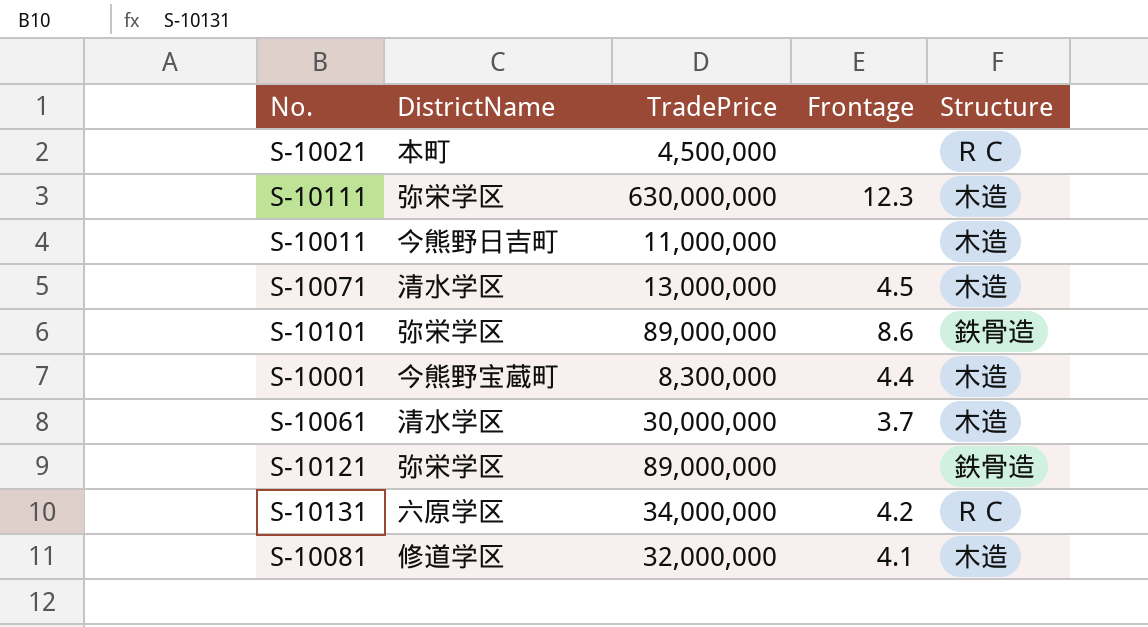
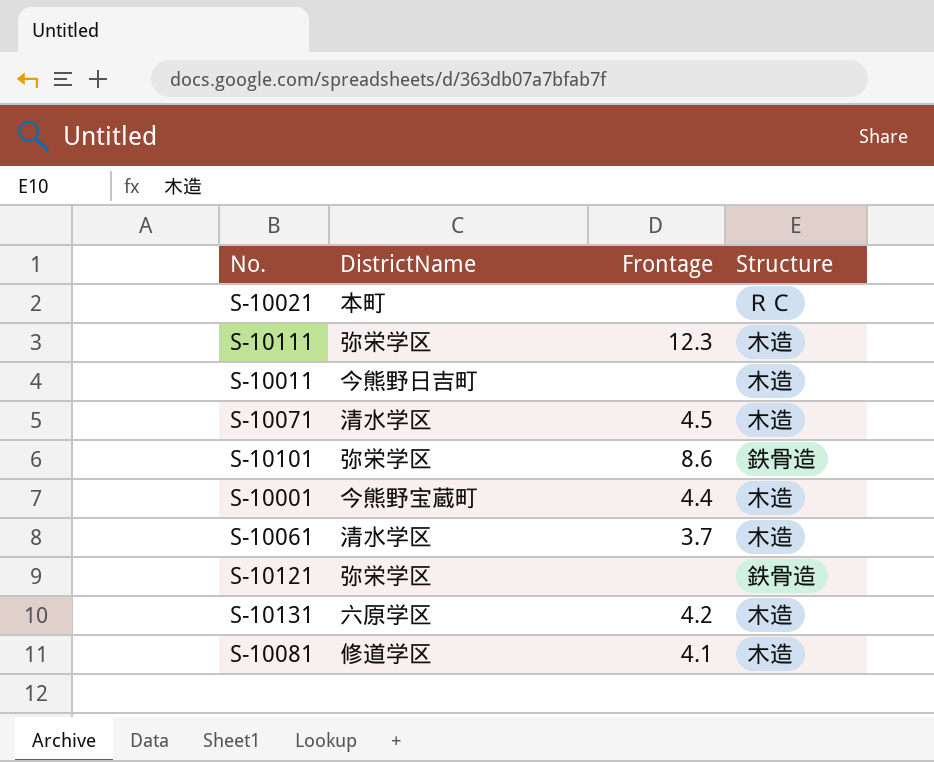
column TradePrice | position: 3 -> none
S-10131 | Structure: ＲＣ -> 木造

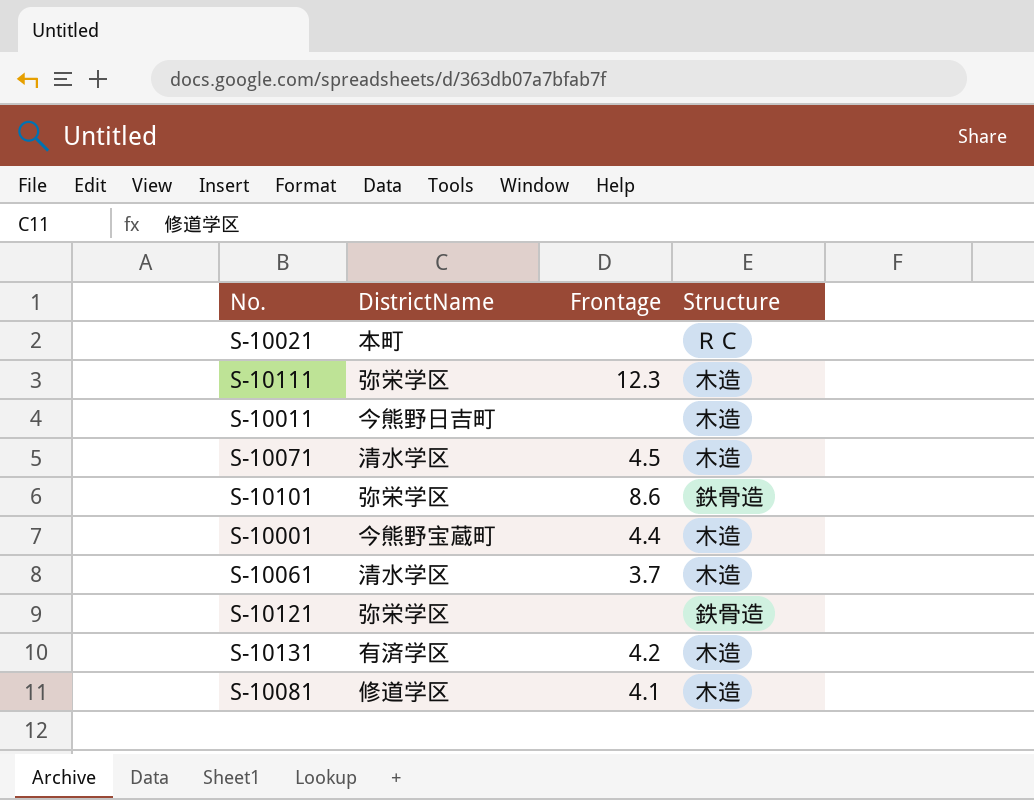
S-10131 | DistrictName: 六原学区 -> 有済学区

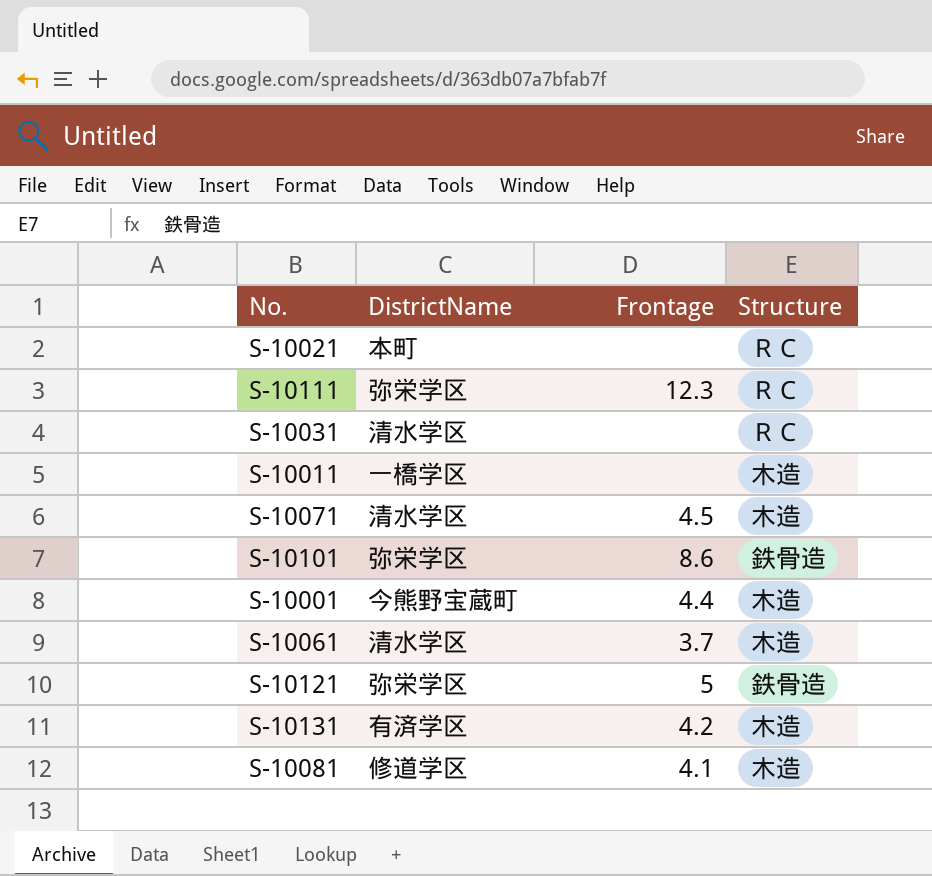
S-10111 | Structure: 木造 -> ＲＣ
row S-10031: none -> 清水学区 | none | ＲＣ
S-10011 | DistrictName: 今熊野日吉町 -> 一橋学区
S-10121 | Frontage: none -> 5

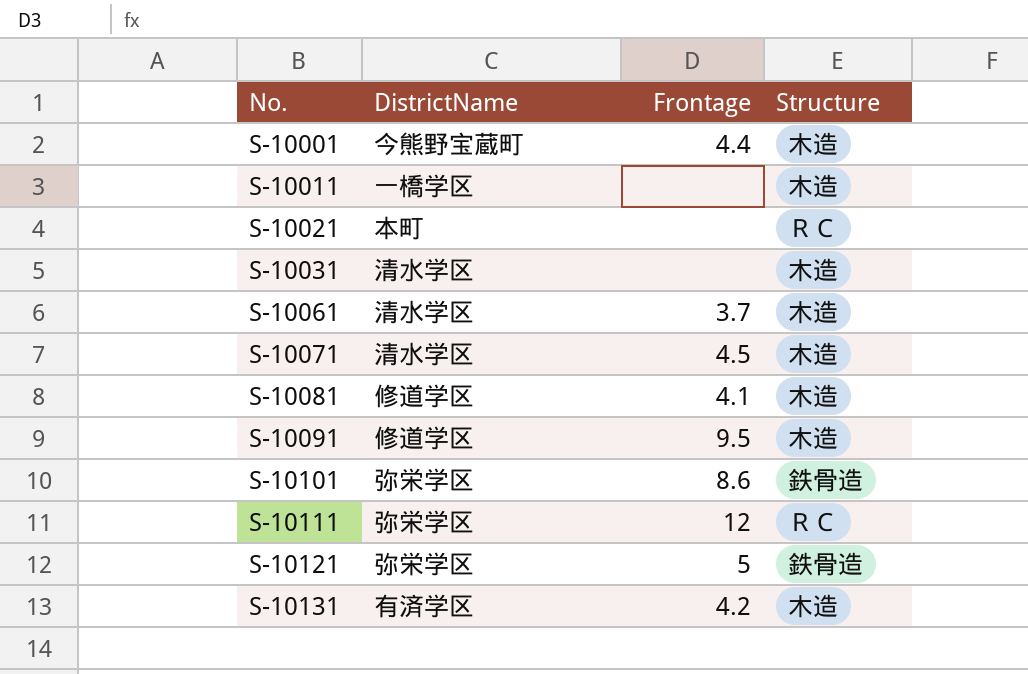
row order: none -> No. ascending
S-10031 | Structure: ＲＣ -> 木造
row S-10091: none -> 修道学区 | 9.5 | 木造
S-10111 | Frontage: 12.3 -> 12

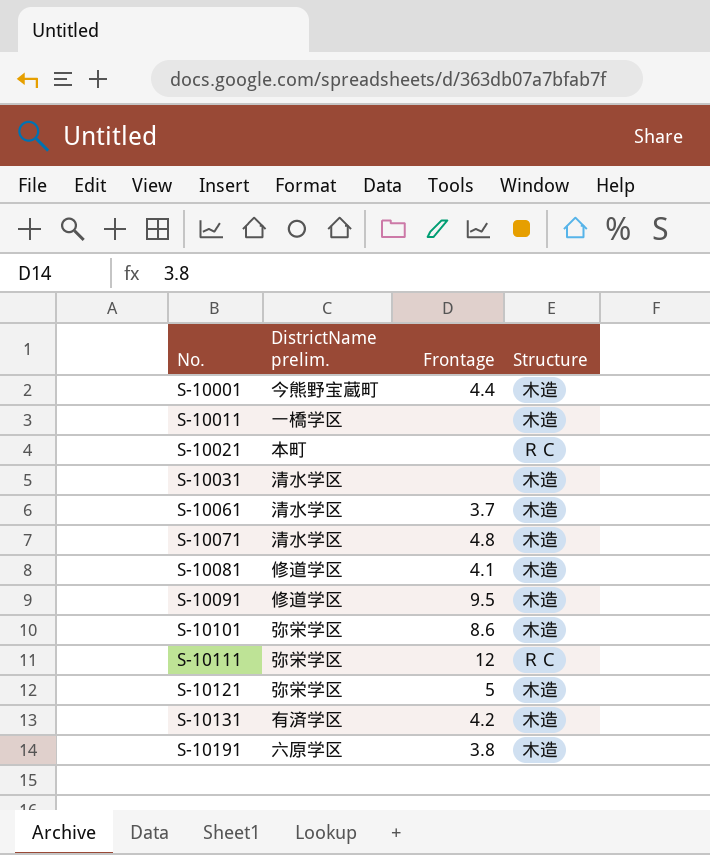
column name: DistrictName -> DistrictName prelim.
S-10071 | Frontage: 4.5 -> 4.8
S-10101 | Structure: 鉄骨造 -> 木造
S-10121 | Structure: 鉄骨造 -> 木造
row S-10191: none -> 六原学区 | 3.8 | 木造

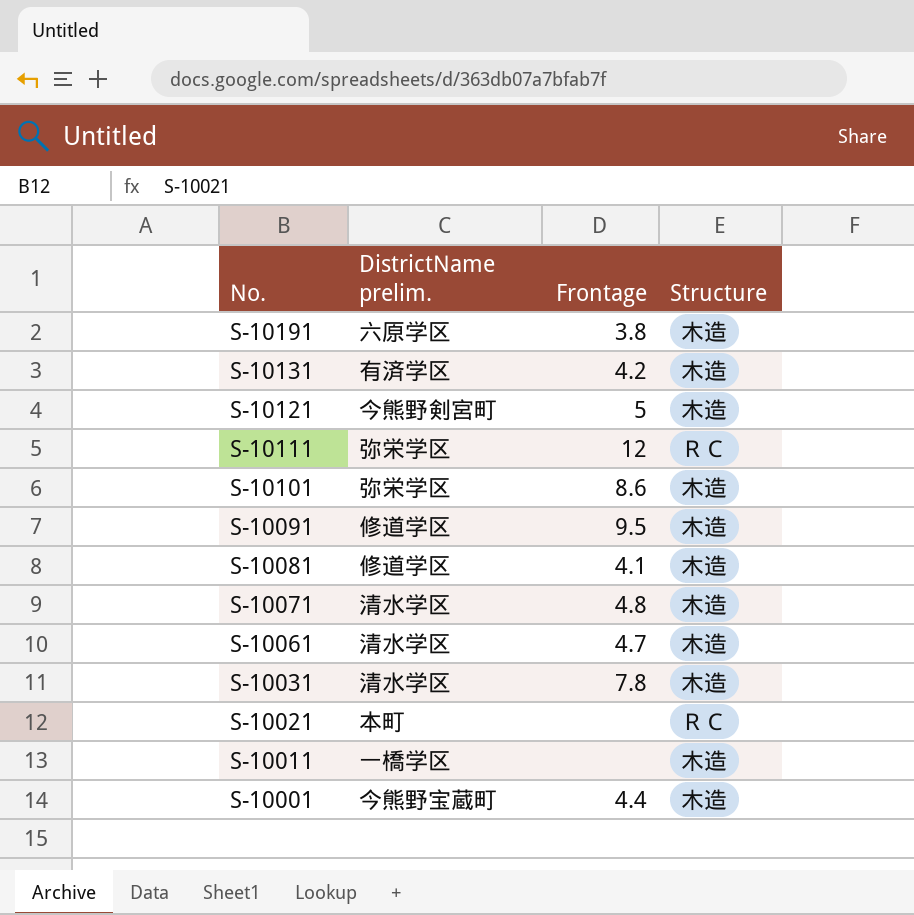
row order: No. ascending -> No. descending
S-10121 | DistrictName prelim.: 弥栄学区 -> 今熊野剣宮町
S-10061 | Frontage: 3.7 -> 4.7
S-10031 | Frontage: none -> 7.8

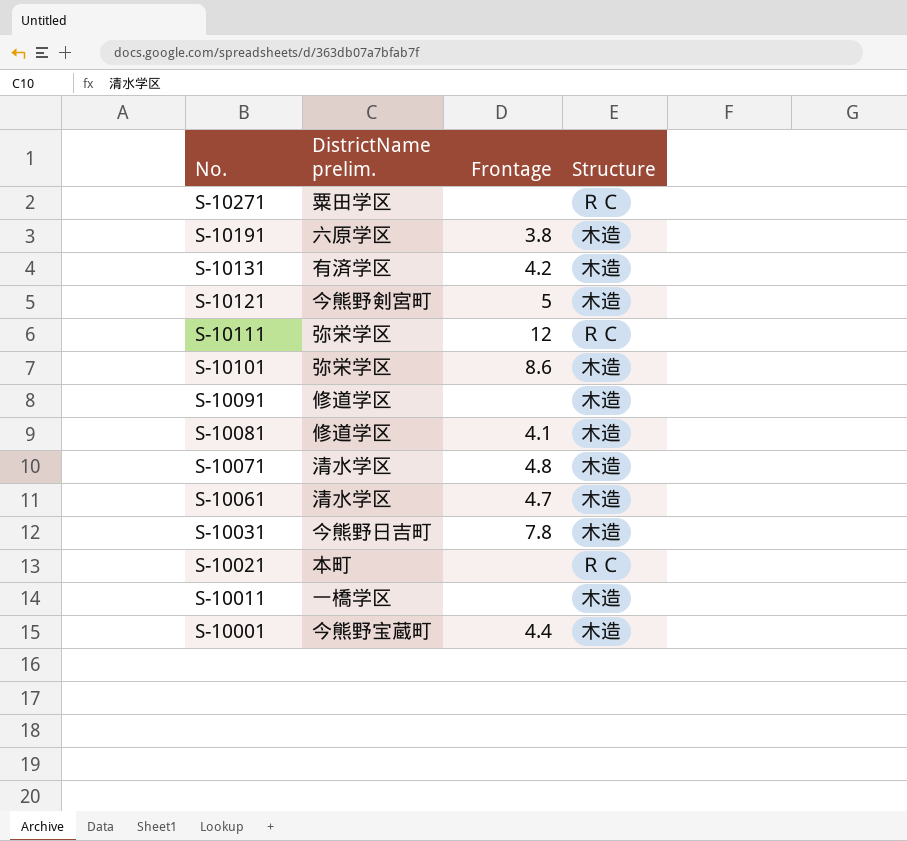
row S-10271: none -> 粟田学区 | none | ＲＣ
S-10091 | Frontage: 9.5 -> none
S-10031 | DistrictName prelim.: 清水学区 -> 今熊野日吉町

